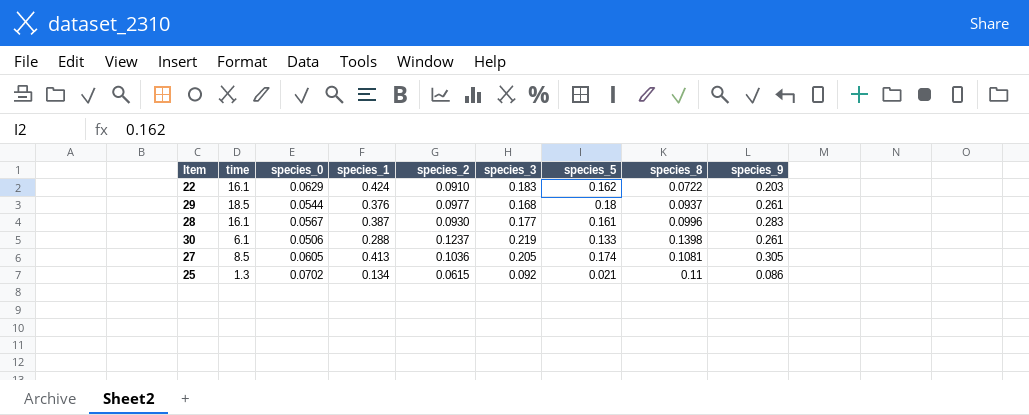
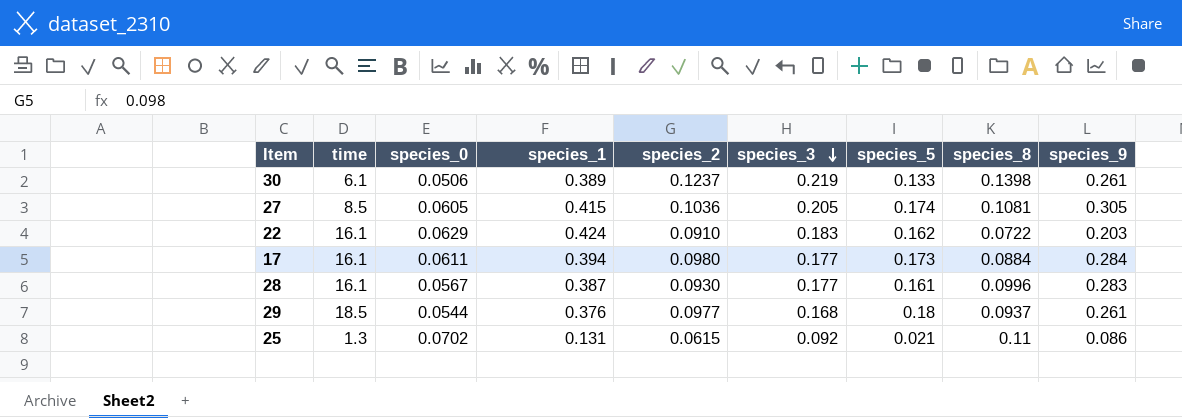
row order: none -> species_3 descending
30 | species_1: 0.288 -> 0.389
27 | species_1: 0.413 -> 0.415
row 17: none -> 16.1 | 0.0611 | 0.394 | 0.0980 | 0.177 | 0.173 | 0.0884 | 0.284
25 | species_1: 0.134 -> 0.131

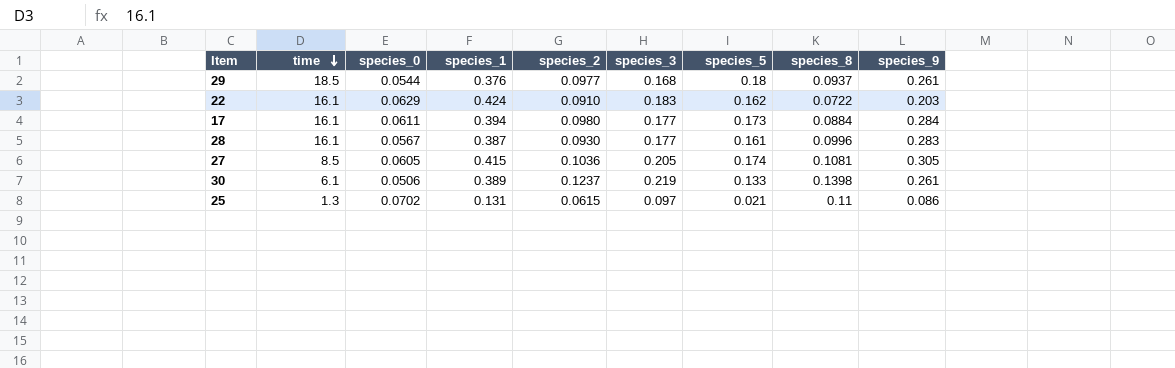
row order: species_3 descending -> time descending
25 | species_3: 0.092 -> 0.097

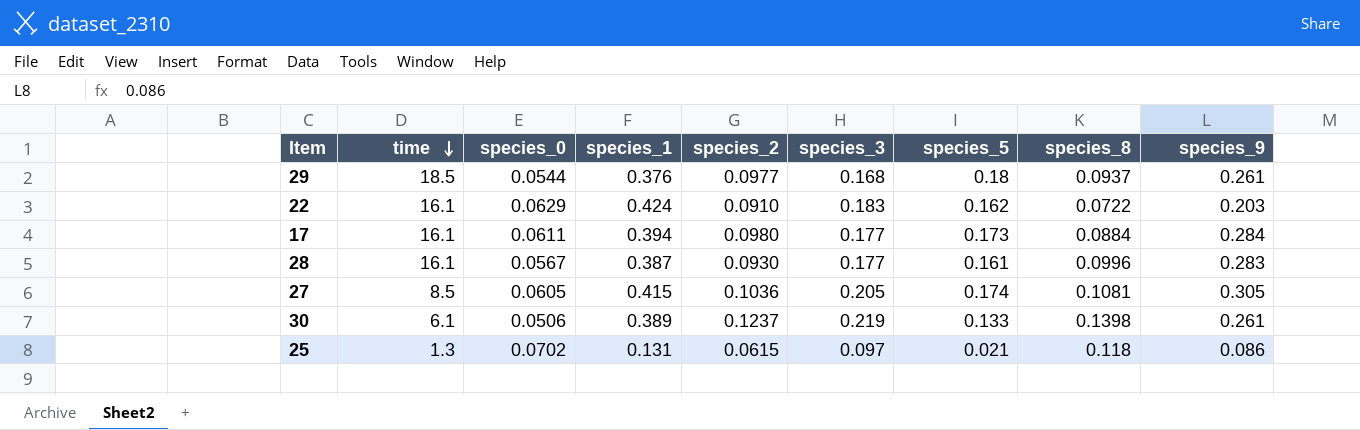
25 | species_8: 0.11 -> 0.118

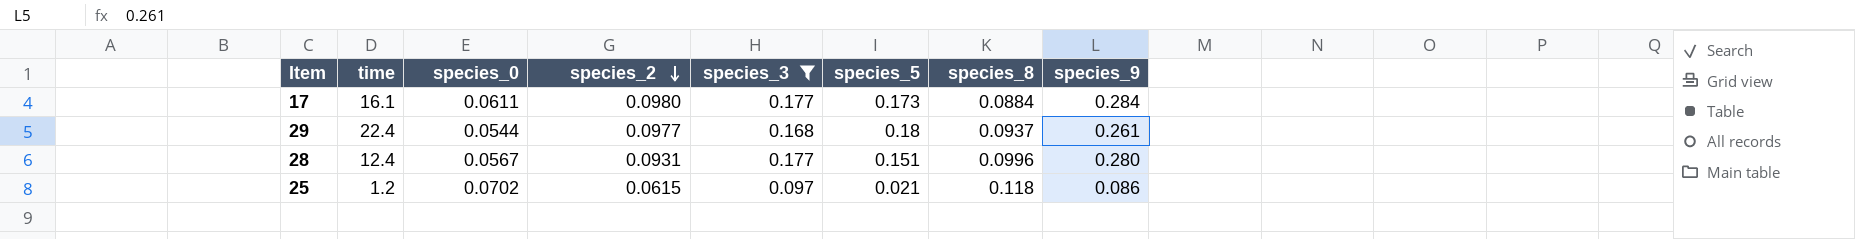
filter: none -> species_3 <= 0.177
row order: time descending -> species_2 descending
column species_1 | position: 4 -> none
29 | time: 18.5 -> 22.4
28 | time: 16.1 -> 12.4
28 | species_2: 0.0930 -> 0.0931
28 | species_5: 0.161 -> 0.151
28 | species_9: 0.283 -> 0.280
25 | time: 1.3 -> 1.2

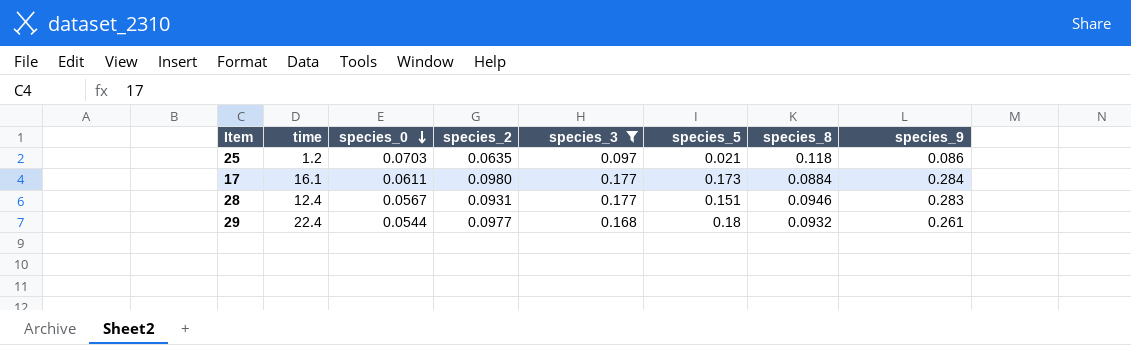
row order: species_2 descending -> species_0 descending
25 | species_0: 0.0702 -> 0.0703
25 | species_2: 0.0615 -> 0.0635
28 | species_8: 0.0996 -> 0.0946
28 | species_9: 0.280 -> 0.283
29 | species_8: 0.0937 -> 0.0932

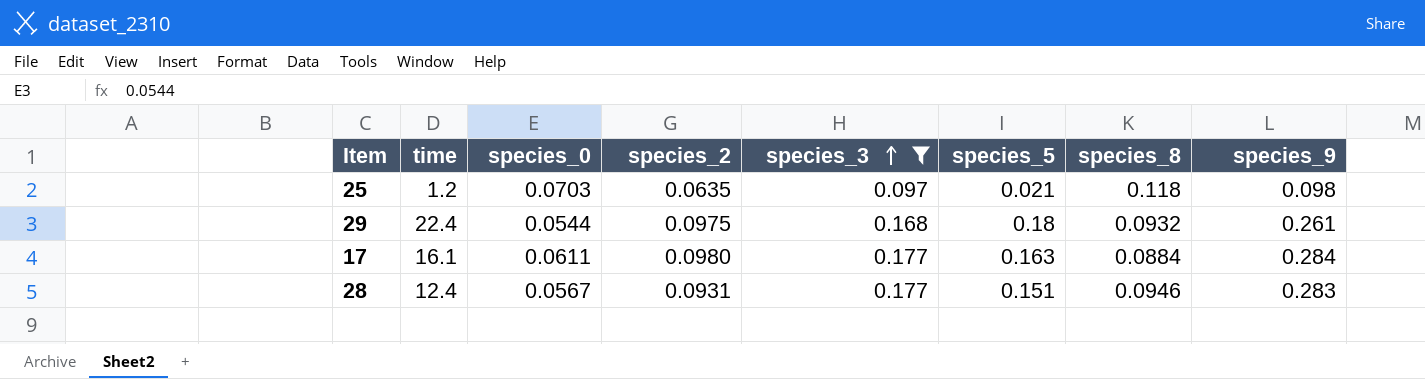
row order: species_0 descending -> species_3 ascending
25 | species_9: 0.086 -> 0.098
29 | species_2: 0.0977 -> 0.0975
17 | species_5: 0.173 -> 0.163

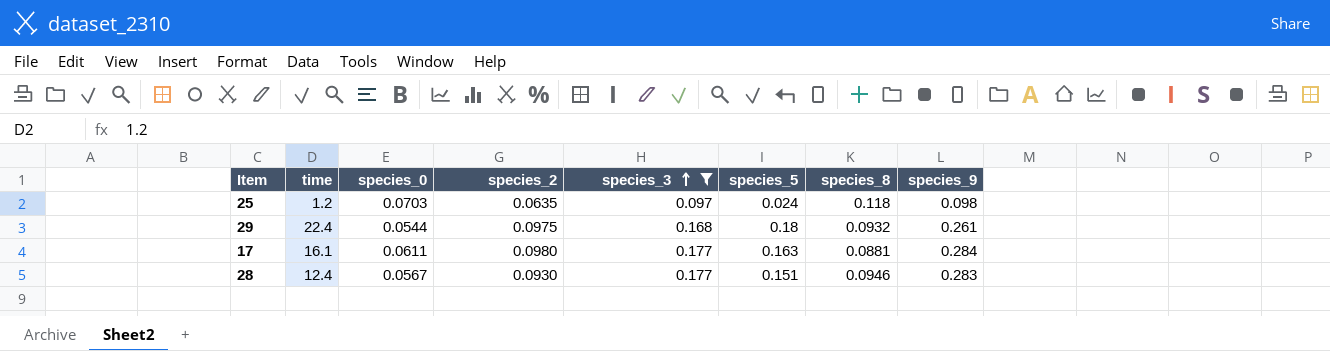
25 | species_5: 0.021 -> 0.024
17 | species_8: 0.0884 -> 0.0881
28 | species_2: 0.0931 -> 0.0930

